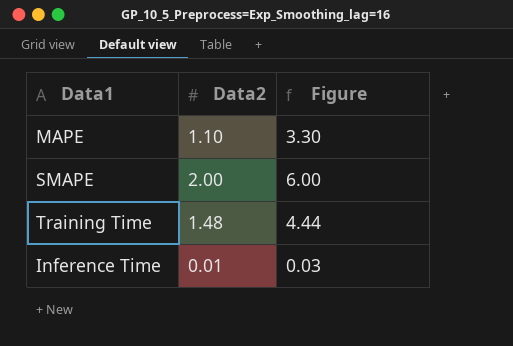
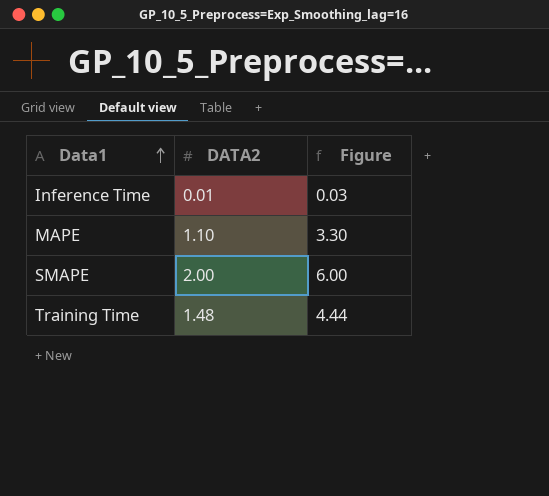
row order: none -> Data1 ascending
column name: Data2 -> DATA2

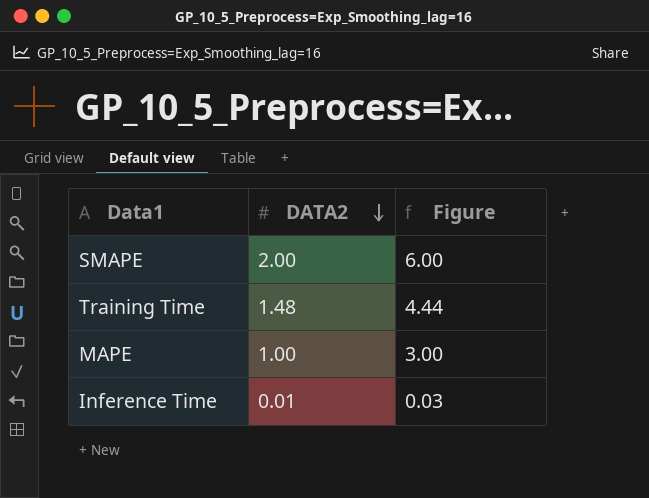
row order: Data1 ascending -> DATA2 descending
MAPE | DATA2: 1.10 -> 1.00
MAPE | Figure: 3.30 -> 3.00

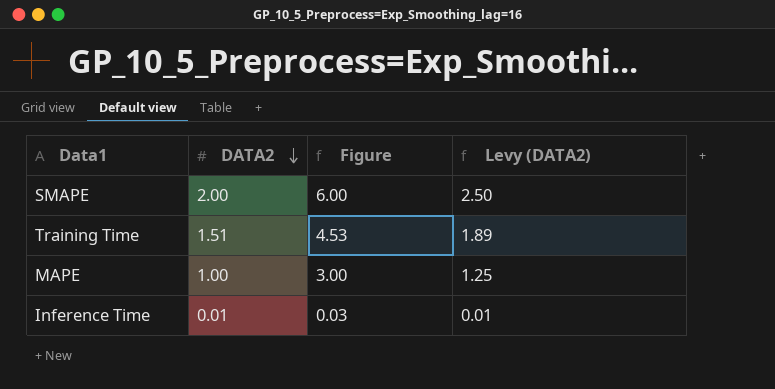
column Levy (DATA2) | formula: none -> [DATA2] * 1.25
Training Time | DATA2: 1.48 -> 1.51
Training Time | Figure: 4.44 -> 4.53

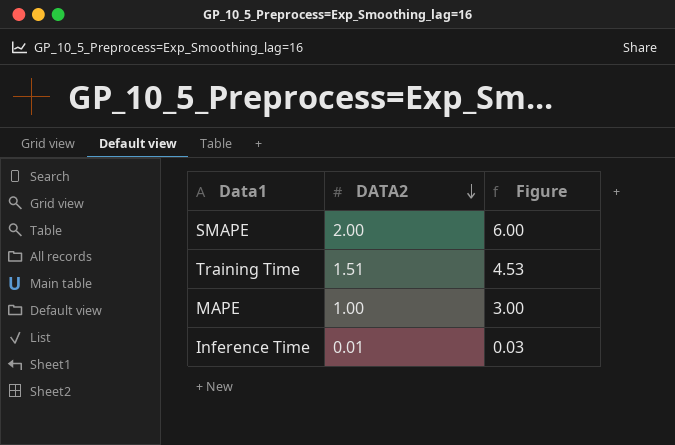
column Levy (DATA2) | formula: [DATA2] * 1.25 -> none

